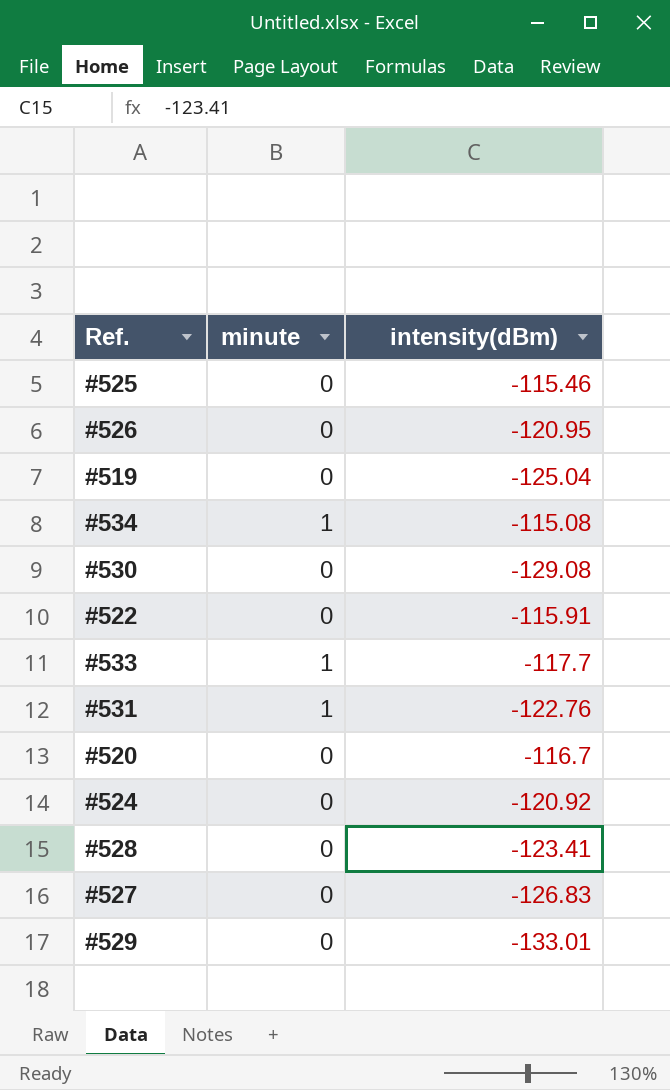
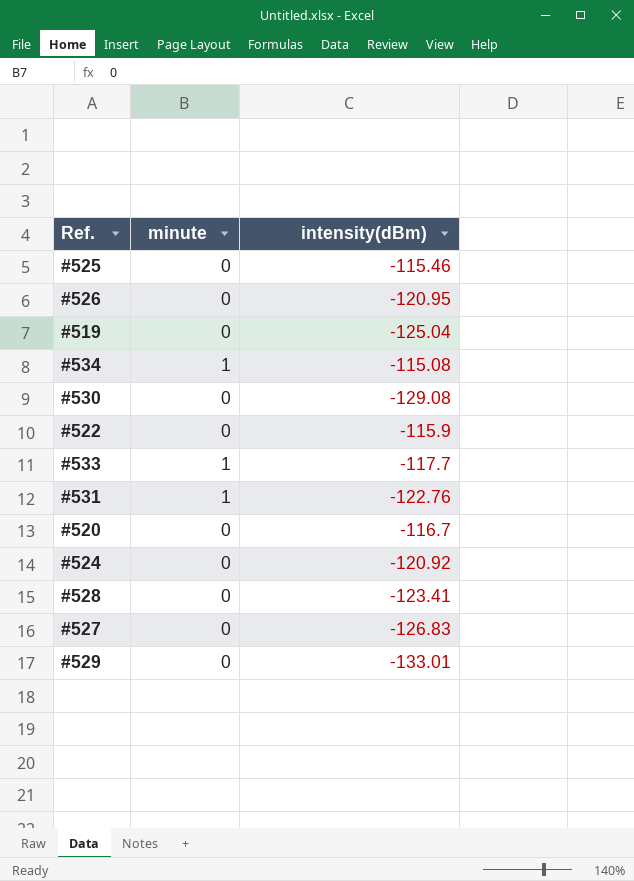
#522 | intensity(dBm): -115.91 -> -115.9

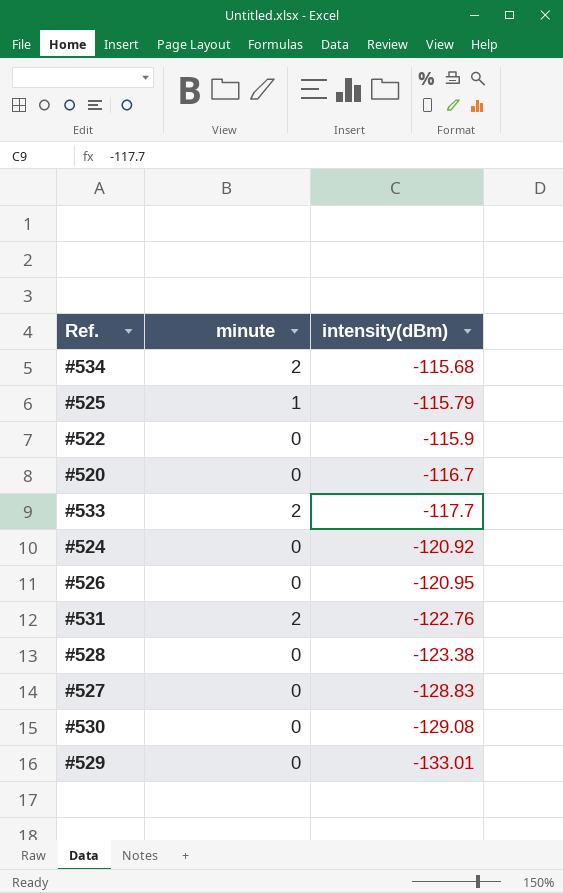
row order: none -> intensity(dBm) descending
row #519: 0 | -125.04 -> none
#534 | minute: 1 -> 2
#534 | intensity(dBm): -115.08 -> -115.68
#525 | minute: 0 -> 1
#525 | intensity(dBm): -115.46 -> -115.79
#533 | minute: 1 -> 2
#531 | minute: 1 -> 2
#528 | intensity(dBm): -123.41 -> -123.38
#527 | intensity(dBm): -126.83 -> -128.83

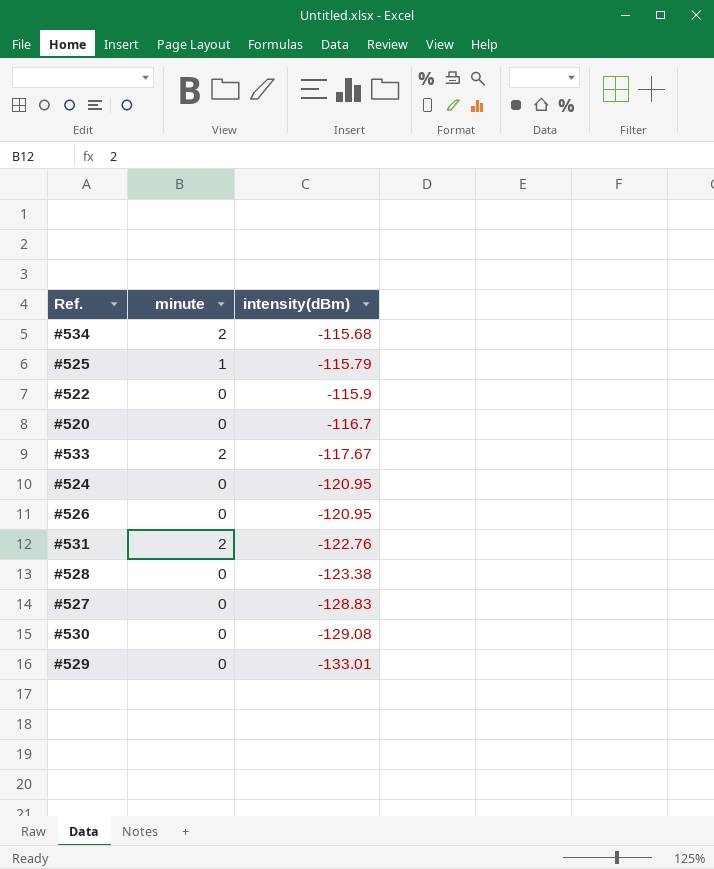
#533 | intensity(dBm): -117.7 -> -117.67
#524 | intensity(dBm): -120.92 -> -120.95

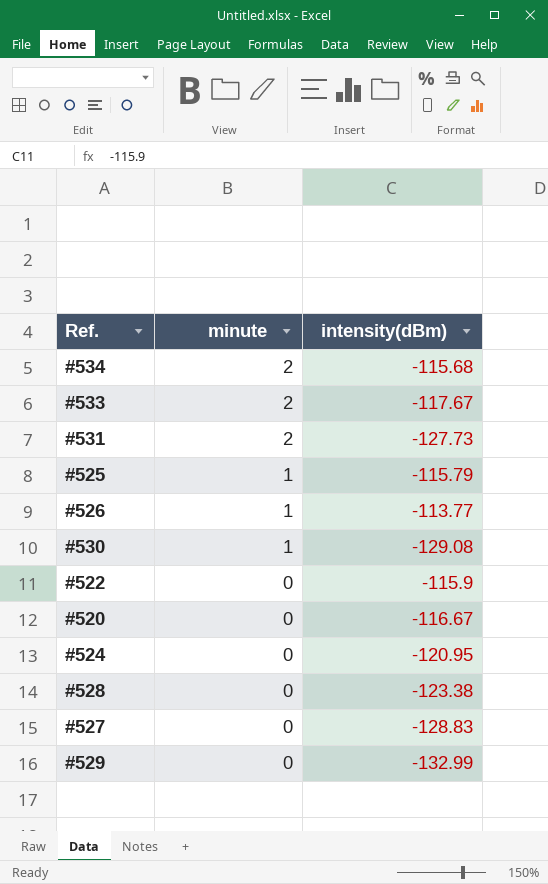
row order: intensity(dBm) descending -> minute descending
#531 | intensity(dBm): -122.76 -> -127.73
#526 | minute: 0 -> 1
#526 | intensity(dBm): -120.95 -> -113.77
#530 | minute: 0 -> 1
#520 | intensity(dBm): -116.7 -> -116.67
#529 | intensity(dBm): -133.01 -> -132.99

